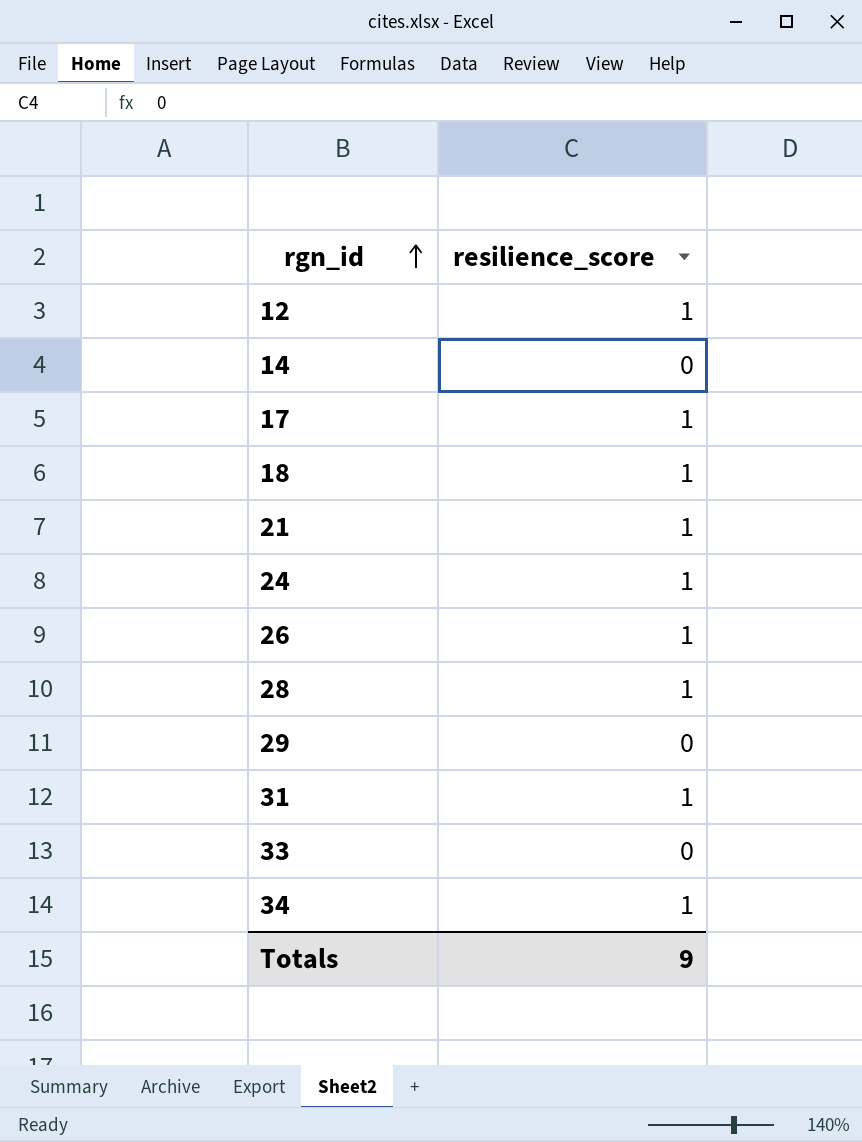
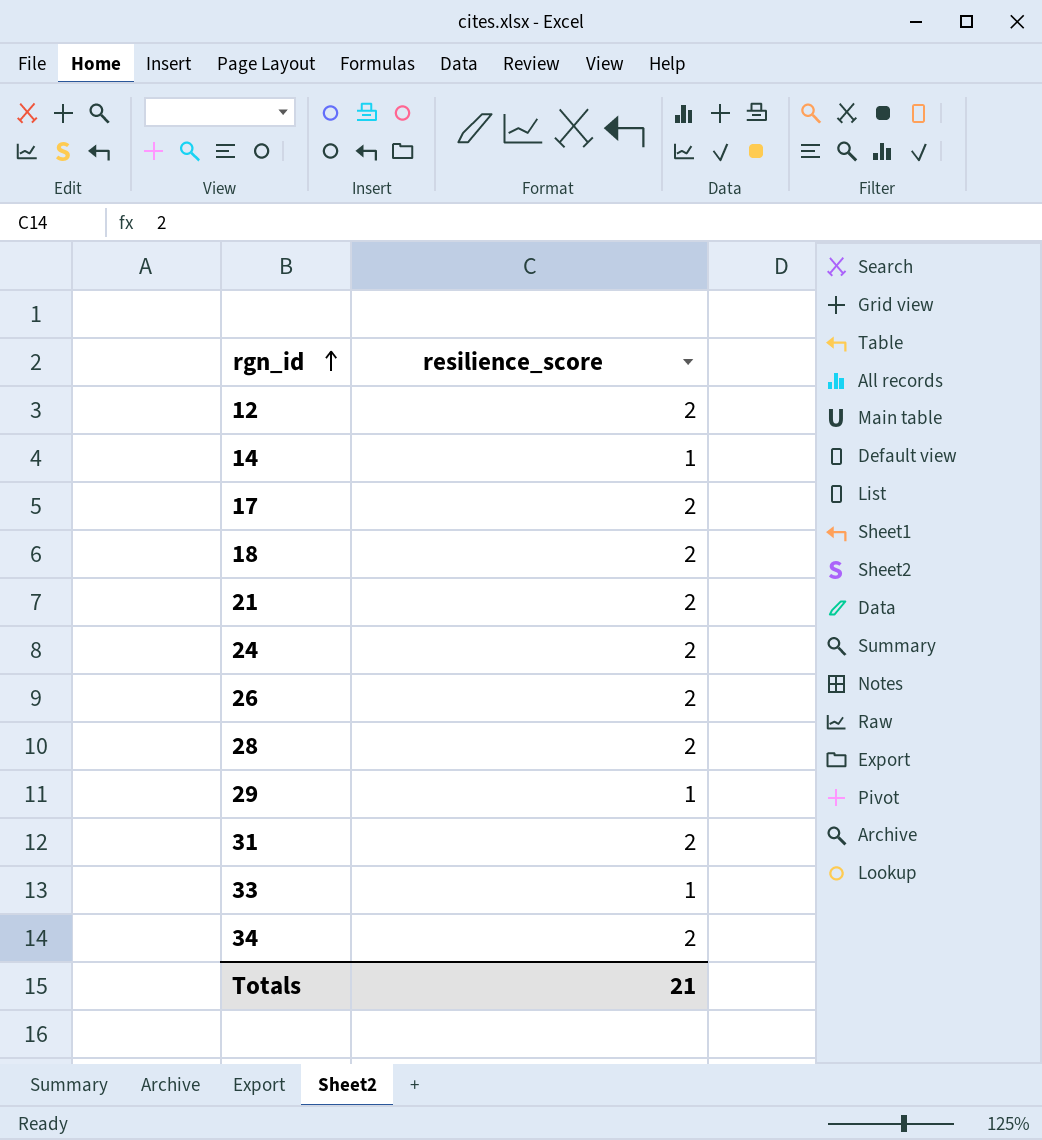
12 | resilience_score: 1 -> 2
14 | resilience_score: 0 -> 1
17 | resilience_score: 1 -> 2
18 | resilience_score: 1 -> 2
21 | resilience_score: 1 -> 2
24 | resilience_score: 1 -> 2
26 | resilience_score: 1 -> 2
28 | resilience_score: 1 -> 2
29 | resilience_score: 0 -> 1
31 | resilience_score: 1 -> 2
33 | resilience_score: 0 -> 1
34 | resilience_score: 1 -> 2
Totals | resilience_score: 9 -> 21

